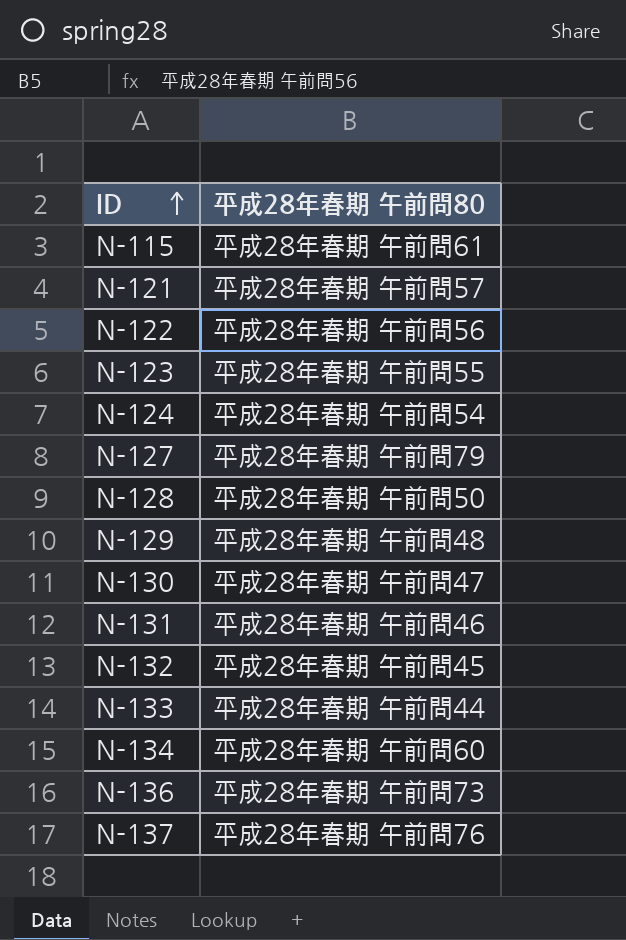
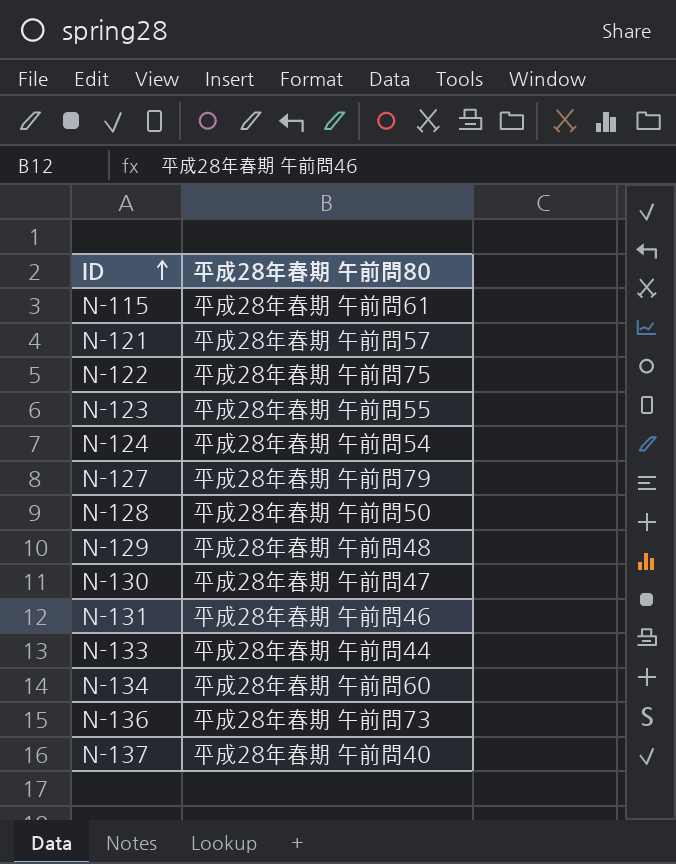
row N-132: 平成28年春期 午前問45 -> none
N-122 | 平成28年春期 午前問80: 平成28年春期 午前問56 -> 平成28年春期 午前問75
N-137 | 平成28年春期 午前問80: 平成28年春期 午前問76 -> 平成28年春期 午前問40

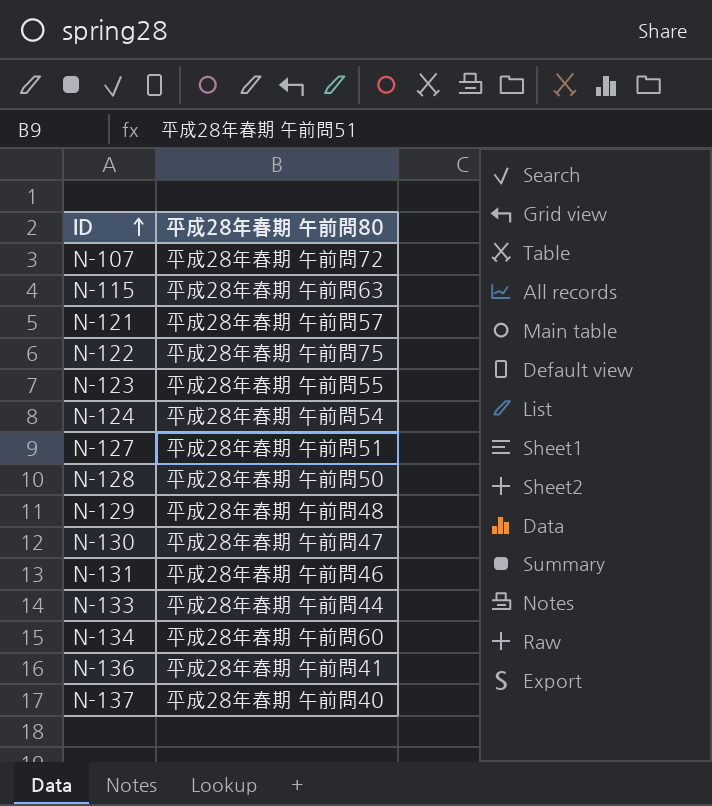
row N-107: none -> 平成28年春期 午前問72
N-115 | 平成28年春期 午前問80: 平成28年春期 午前問61 -> 平成28年春期 午前問63
N-127 | 平成28年春期 午前問80: 平成28年春期 午前問79 -> 平成28年春期 午前問51
N-136 | 平成28年春期 午前問80: 平成28年春期 午前問73 -> 平成28年春期 午前問41

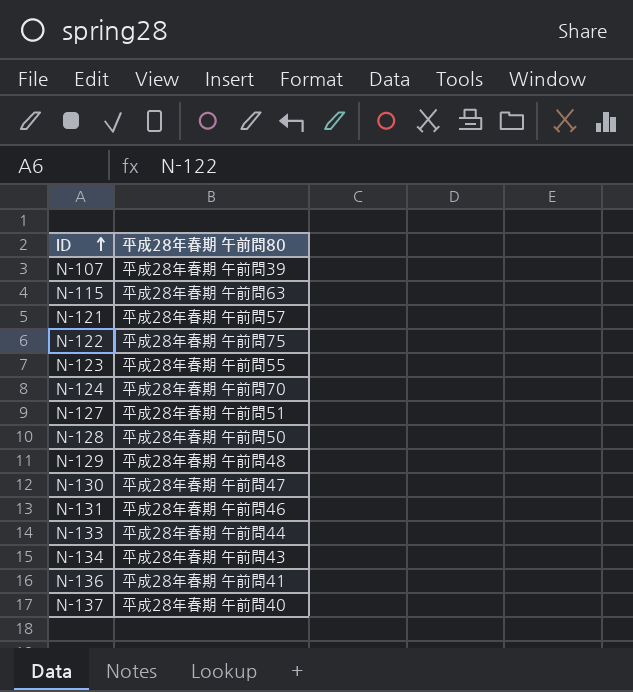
N-107 | 平成28年春期 午前問80: 平成28年春期 午前問72 -> 平成28年春期 午前問39
N-124 | 平成28年春期 午前問80: 平成28年春期 午前問54 -> 平成28年春期 午前問70
N-134 | 平成28年春期 午前問80: 平成28年春期 午前問60 -> 平成28年春期 午前問43

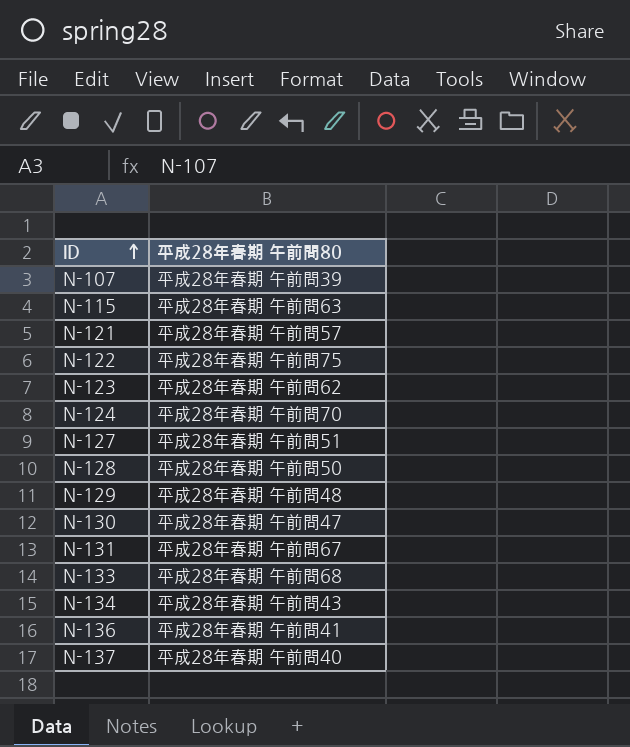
N-123 | 平成28年春期 午前問80: 平成28年春期 午前問55 -> 平成28年春期 午前問62
N-131 | 平成28年春期 午前問80: 平成28年春期 午前問46 -> 平成28年春期 午前問67
N-133 | 平成28年春期 午前問80: 平成28年春期 午前問44 -> 平成28年春期 午前問68

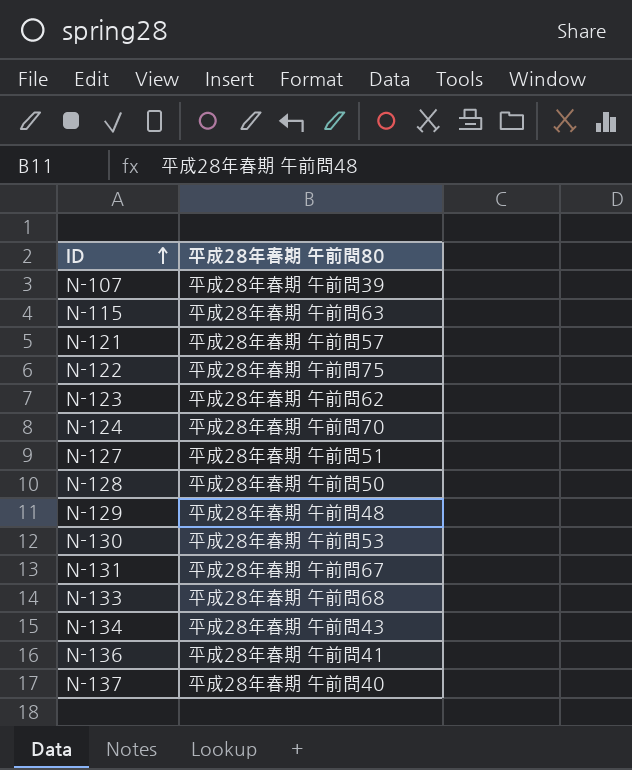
N-130 | 平成28年春期 午前問80: 平成28年春期 午前問47 -> 平成28年春期 午前問53

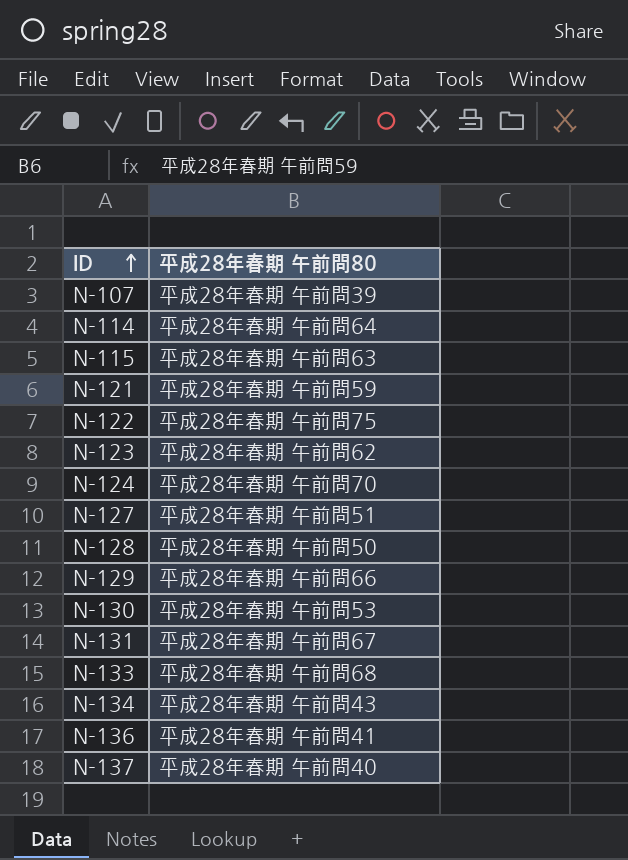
row N-114: none -> 平成28年春期 午前問64
N-121 | 平成28年春期 午前問80: 平成28年春期 午前問57 -> 平成28年春期 午前問59
N-129 | 平成28年春期 午前問80: 平成28年春期 午前問48 -> 平成28年春期 午前問66

